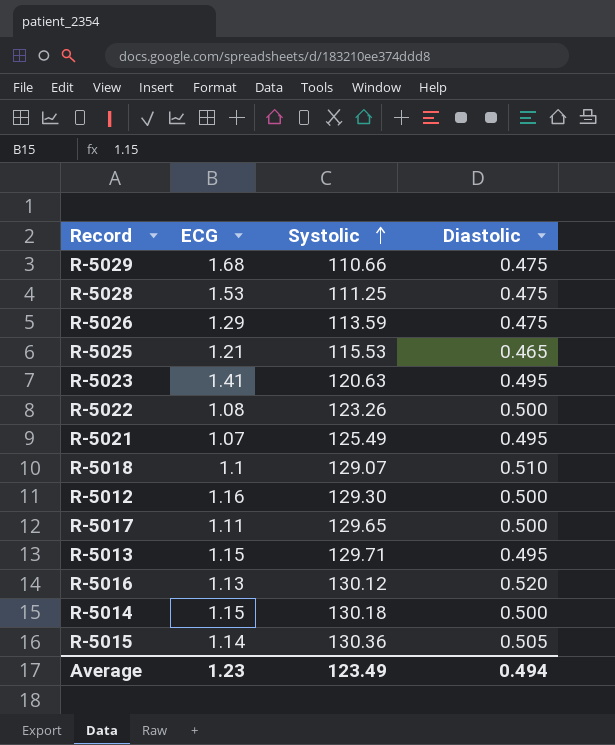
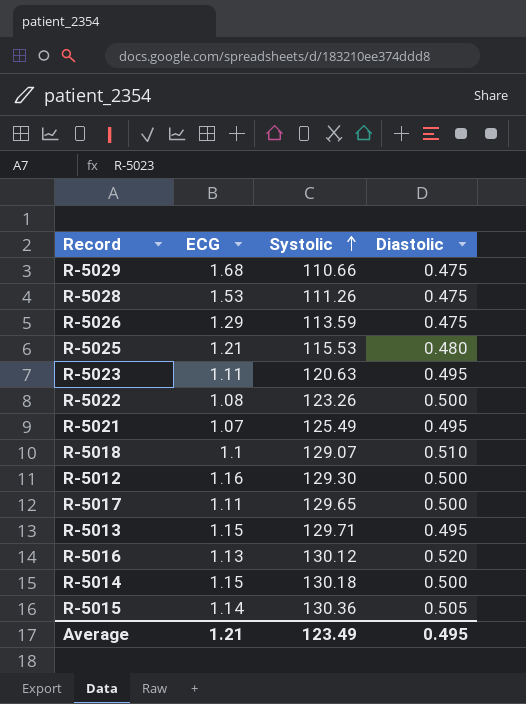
R-5028 | Systolic: 111.25 -> 111.26
R-5025 | Diastolic: 0.465 -> 0.480
R-5023 | ECG: 1.41 -> 1.11
Average | ECG: 1.23 -> 1.21
Average | Diastolic: 0.494 -> 0.495

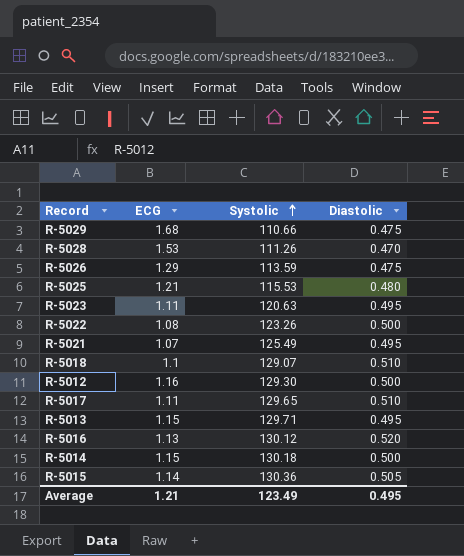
R-5028 | Diastolic: 0.475 -> 0.470
R-5017 | Diastolic: 0.500 -> 0.510

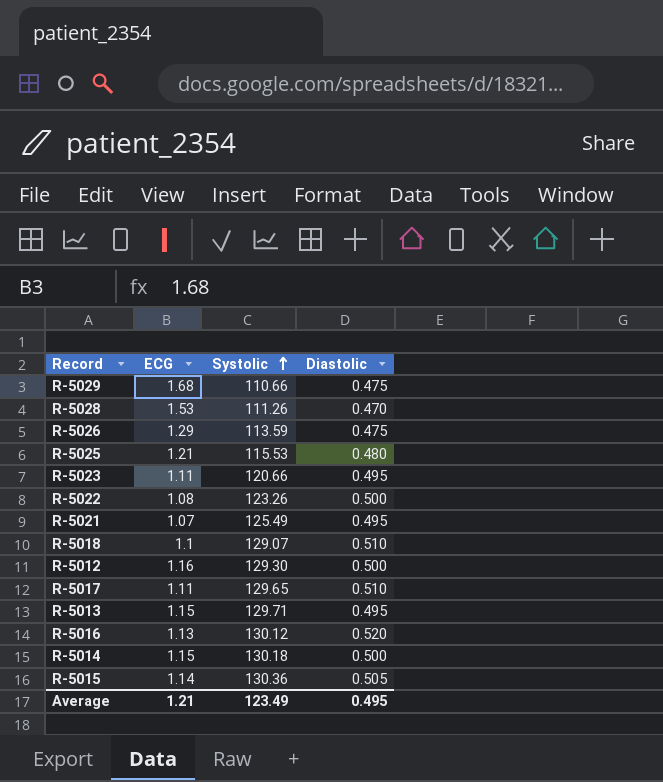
R-5023 | Systolic: 120.63 -> 120.66

